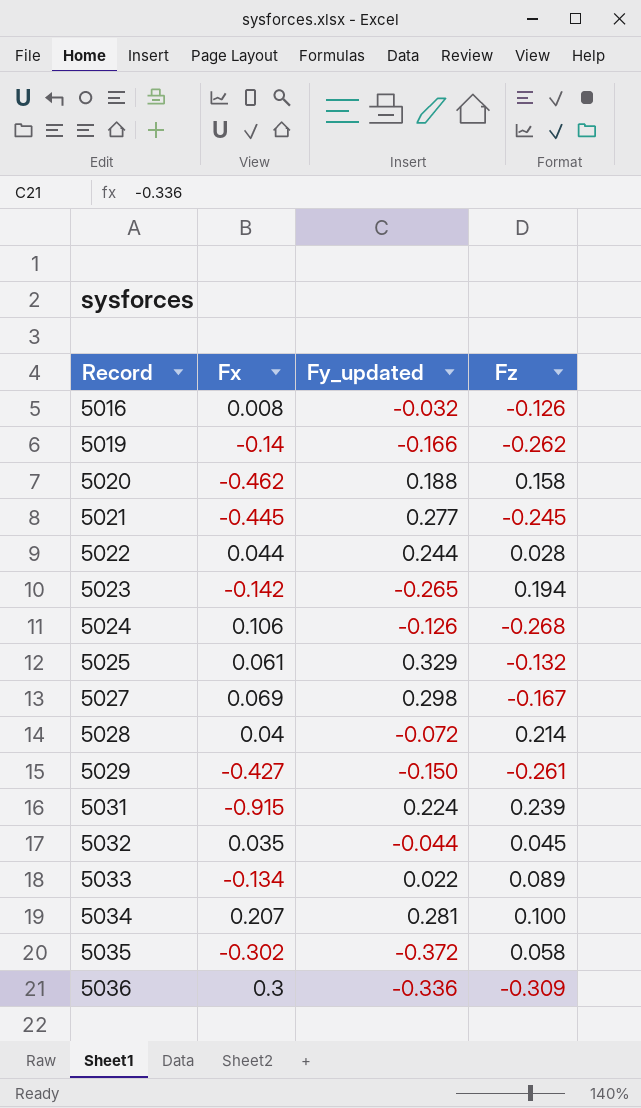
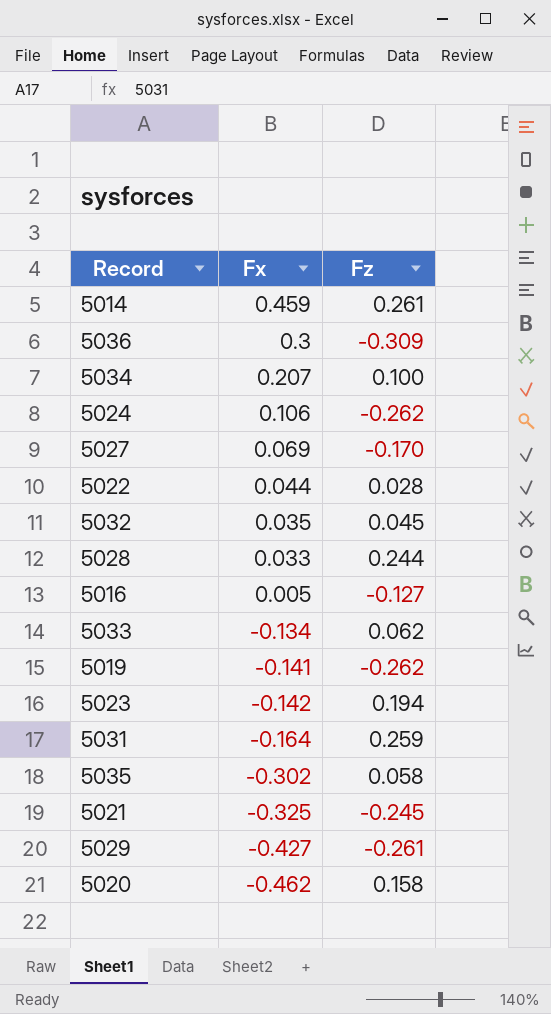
row order: Record ascending -> Fx descending
column Fy_updated | position: 3 -> none
row 5025: 0.061 | 0.329 | -0.132 -> none
row 5014: none -> 0.459 | 0.261
5024 | Fz: -0.268 -> -0.262
5027 | Fz: -0.167 -> -0.170
5028 | Fx: 0.04 -> 0.033
5028 | Fz: 0.214 -> 0.244
5016 | Fx: 0.008 -> 0.005
5016 | Fz: -0.126 -> -0.127
5033 | Fz: 0.089 -> 0.062
5019 | Fx: -0.14 -> -0.141
5031 | Fx: -0.915 -> -0.164
5031 | Fz: 0.239 -> 0.259
5021 | Fx: -0.445 -> -0.325

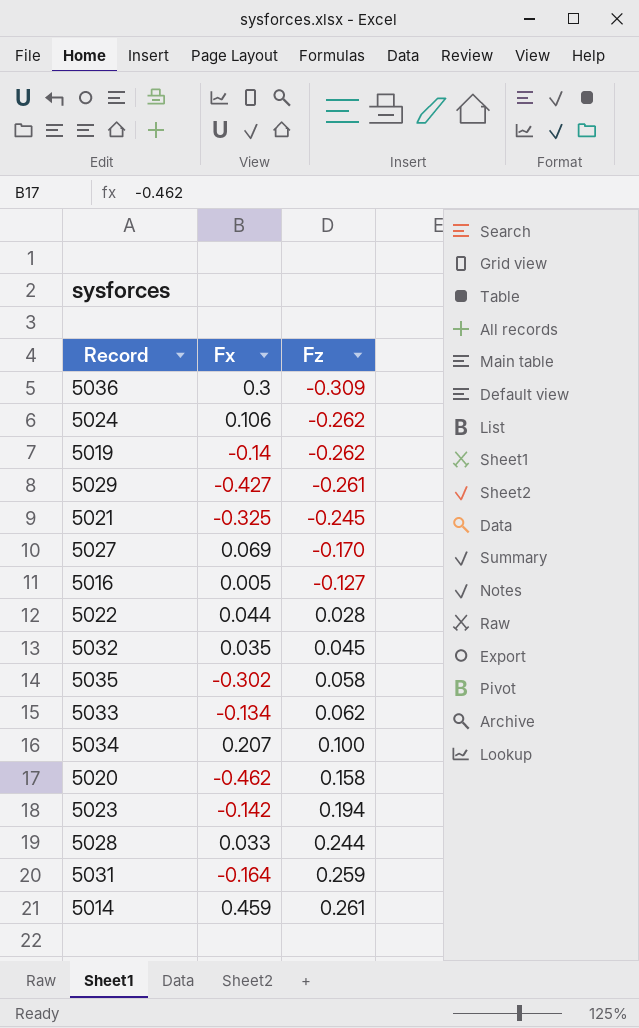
row order: Fx descending -> Fz ascending
5019 | Fx: -0.141 -> -0.14

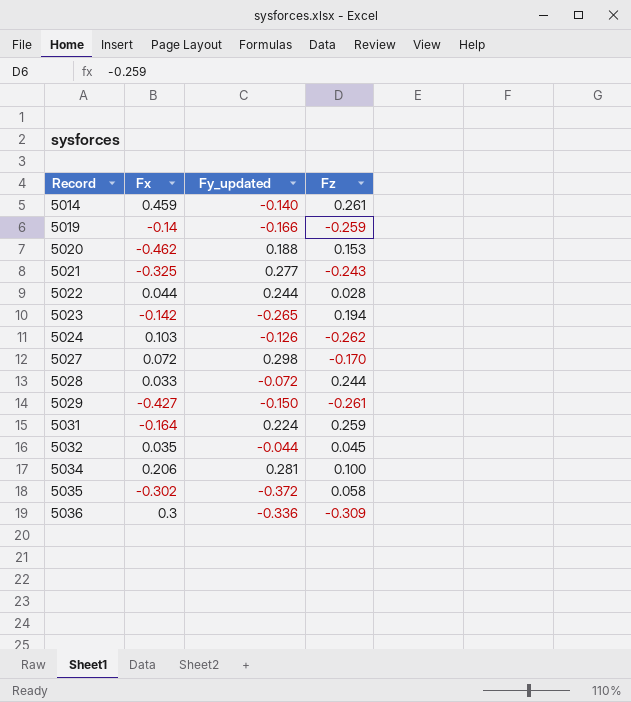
row order: Fz ascending -> Record ascending
column Fy_updated | position: none -> 3
row 5016: 0.005 | -0.127 -> none
row 5033: -0.134 | 0.062 -> none
5019 | Fz: -0.262 -> -0.259
5020 | Fz: 0.158 -> 0.153
5021 | Fz: -0.245 -> -0.243
5024 | Fx: 0.106 -> 0.103
5027 | Fx: 0.069 -> 0.072
5034 | Fx: 0.207 -> 0.206

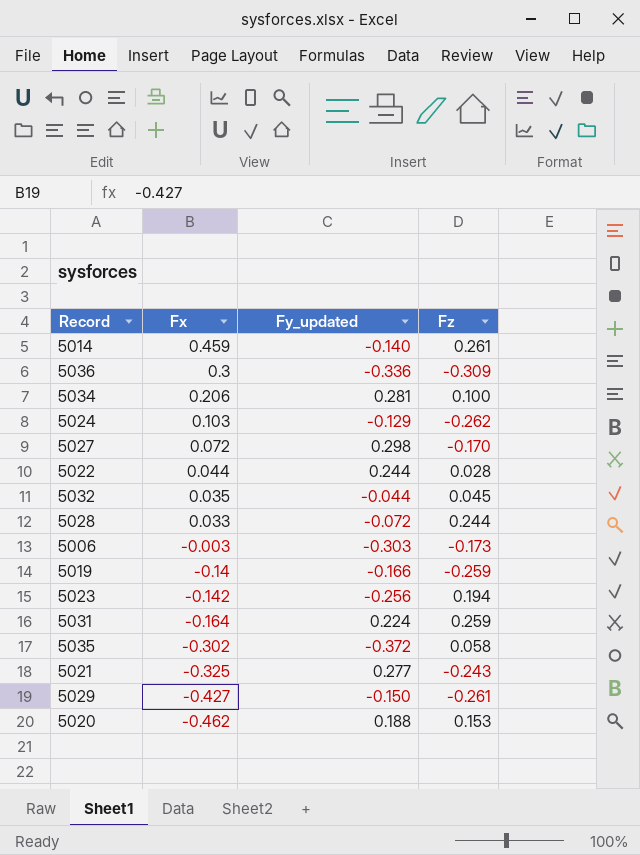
row order: Record ascending -> Fx descending
5024 | Fy_updated: -0.126 -> -0.129
row 5006: none -> -0.003 | -0.303 | -0.173
5023 | Fy_updated: -0.265 -> -0.256

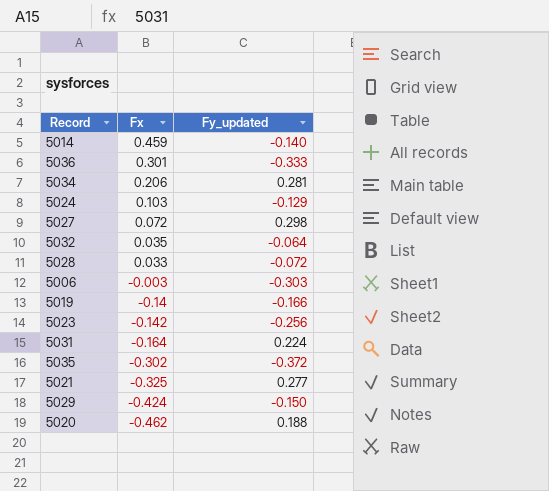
column Fz | position: 4 -> none
row 5022: 0.044 | 0.244 | 0.028 -> none
5036 | Fx: 0.3 -> 0.301
5036 | Fy_updated: -0.336 -> -0.333
5032 | Fy_updated: -0.044 -> -0.064
5029 | Fx: -0.427 -> -0.424

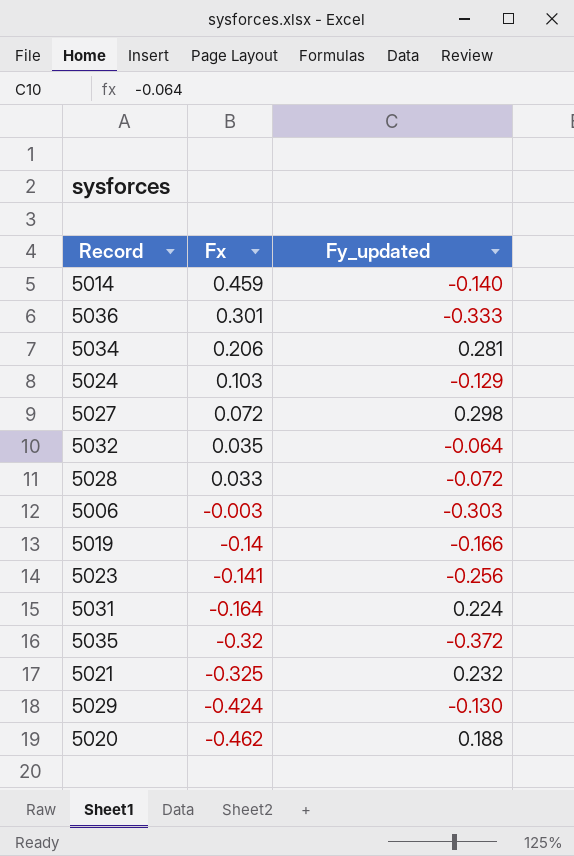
5023 | Fx: -0.142 -> -0.141
5035 | Fx: -0.302 -> -0.32
5021 | Fy_updated: 0.277 -> 0.232
5029 | Fy_updated: -0.150 -> -0.130

